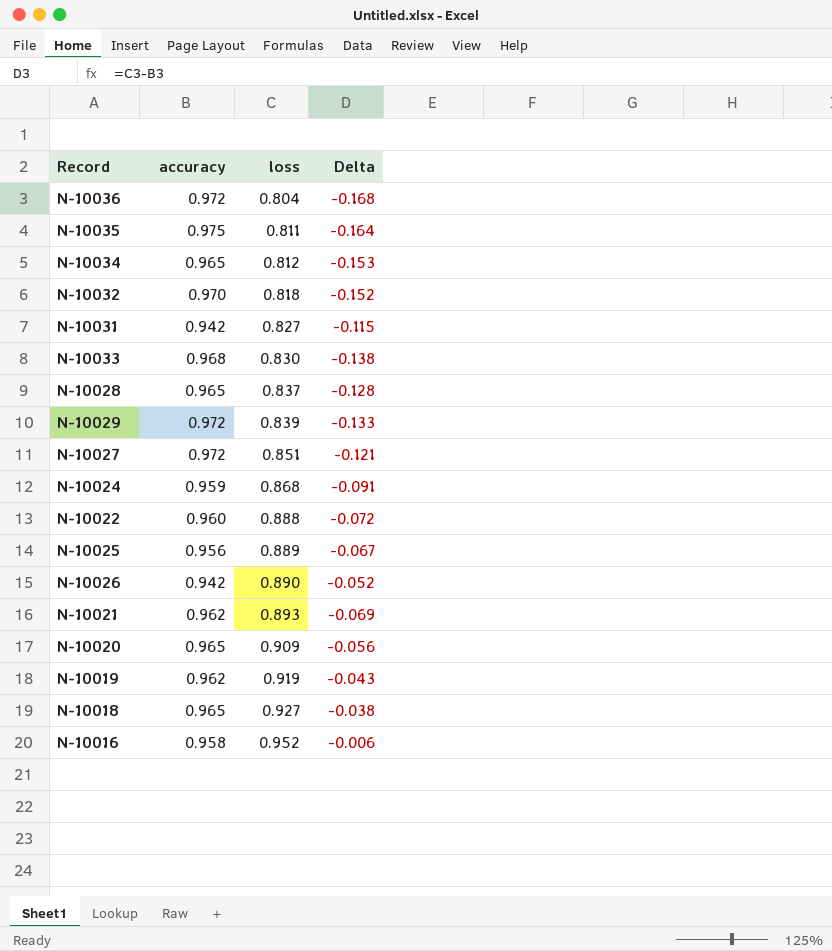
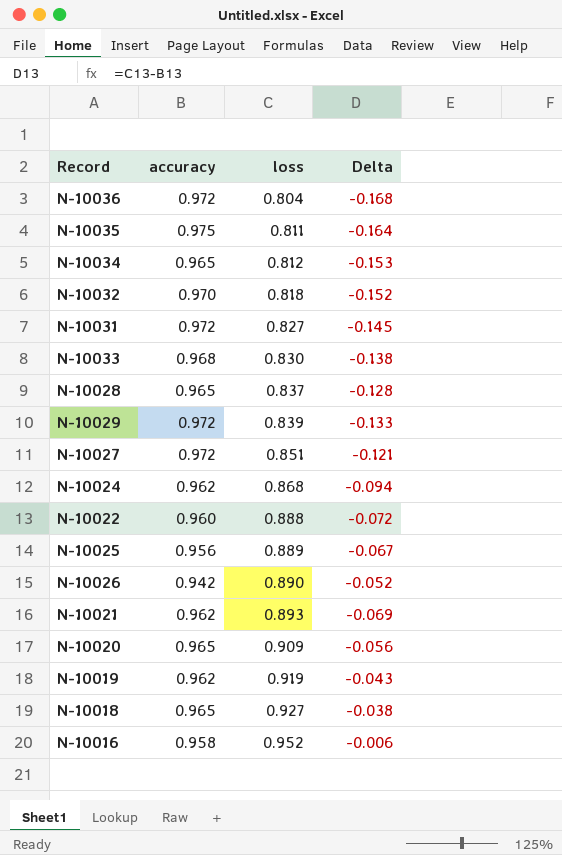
N-10031 | accuracy: 0.942 -> 0.972
N-10031 | Delta: -0.115 -> -0.145
N-10024 | accuracy: 0.959 -> 0.962
N-10024 | Delta: -0.091 -> -0.094

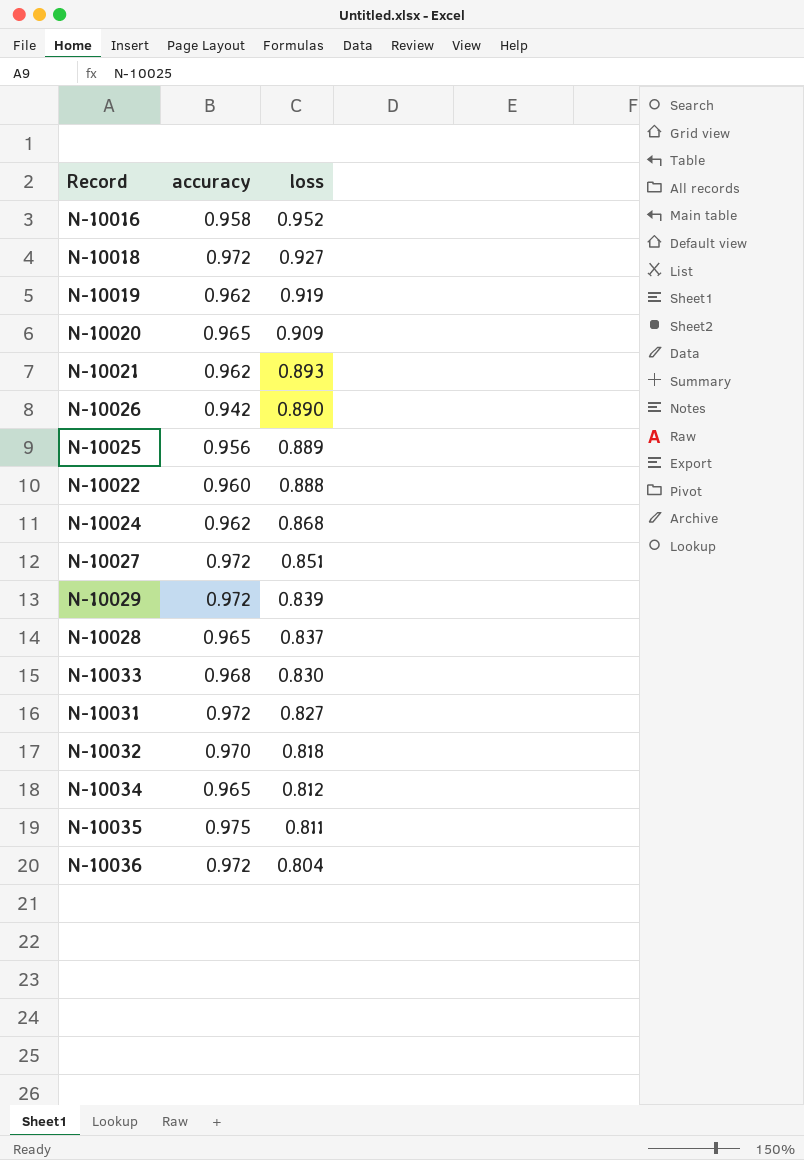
row order: loss ascending -> loss descending
column Delta | formula: [loss] - [accuracy] -> none
N-10018 | accuracy: 0.965 -> 0.972

